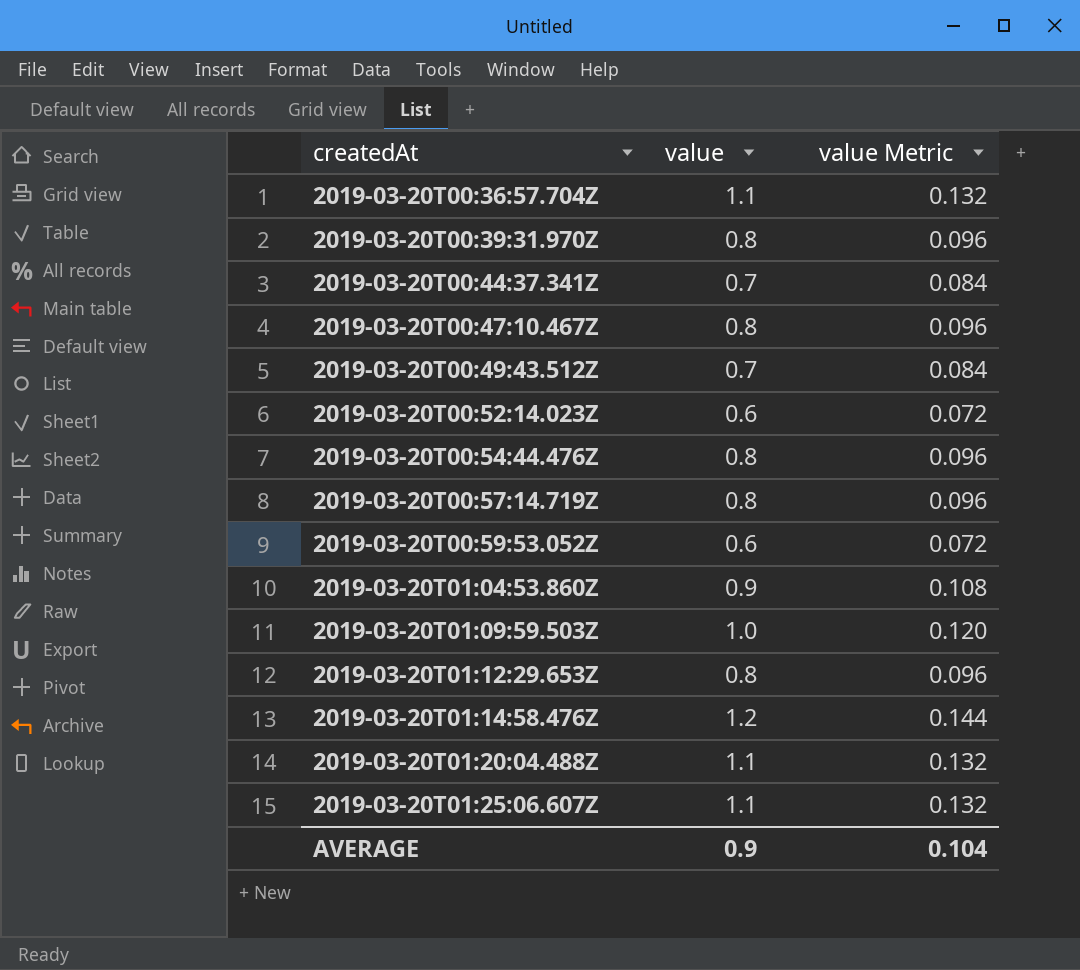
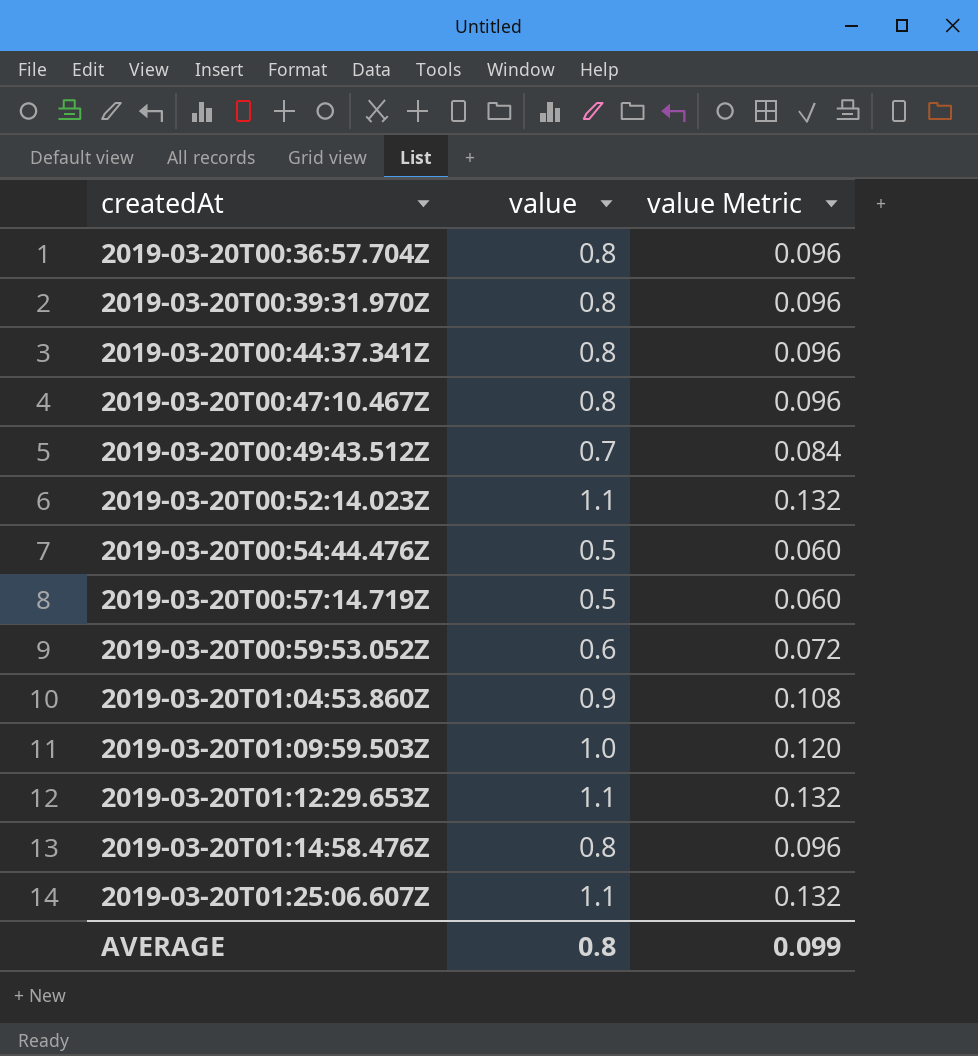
row 2019-03-20T01:20:04.488Z: 1.1 | 0.132 -> none
2019-03-20T00:36:57.704Z | value: 1.1 -> 0.8
2019-03-20T00:36:57.704Z | value Metric: 0.132 -> 0.096
2019-03-20T00:44:37.341Z | value: 0.7 -> 0.8
2019-03-20T00:44:37.341Z | value Metric: 0.084 -> 0.096
2019-03-20T00:52:14.023Z | value: 0.6 -> 1.1
2019-03-20T00:52:14.023Z | value Metric: 0.072 -> 0.132
2019-03-20T00:54:44.476Z | value: 0.8 -> 0.5
2019-03-20T00:54:44.476Z | value Metric: 0.096 -> 0.060
2019-03-20T00:57:14.719Z | value: 0.8 -> 0.5
2019-03-20T00:57:14.719Z | value Metric: 0.096 -> 0.060
2019-03-20T01:12:29.653Z | value: 0.8 -> 1.1
2019-03-20T01:12:29.653Z | value Metric: 0.096 -> 0.132
2019-03-20T01:14:58.476Z | value: 1.2 -> 0.8
2019-03-20T01:14:58.476Z | value Metric: 0.144 -> 0.096
AVERAGE | value: 0.9 -> 0.8
AVERAGE | value Metric: 0.104 -> 0.099

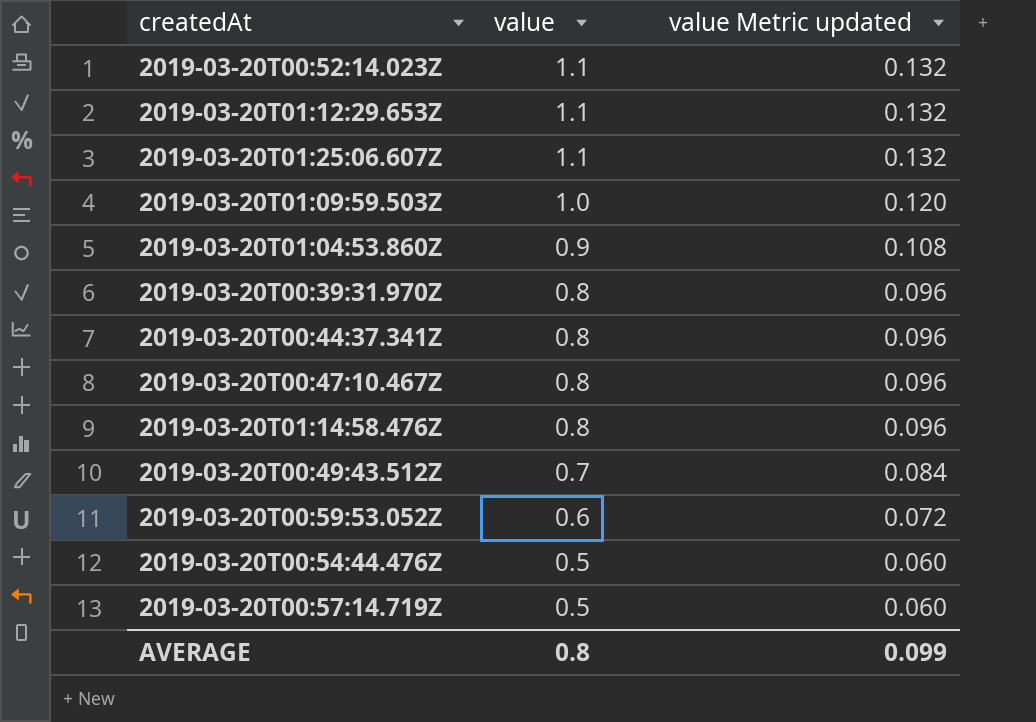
row order: createdAt ascending -> value descending
column name: value Metric -> value Metric updated
row 2019-03-20T00:36:57.704Z: 0.8 | 0.096 -> none

